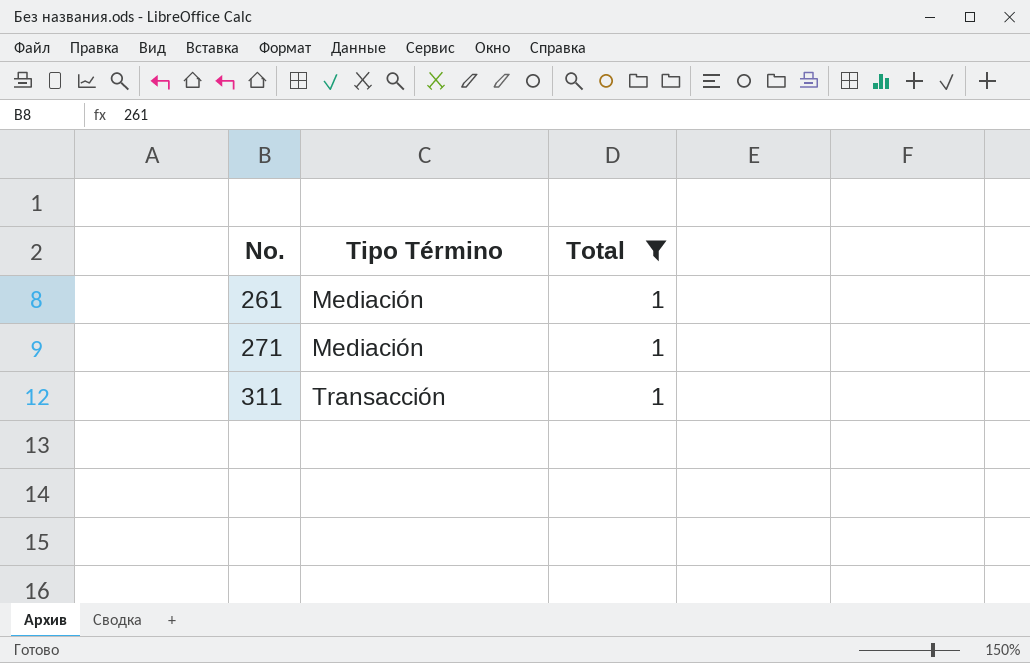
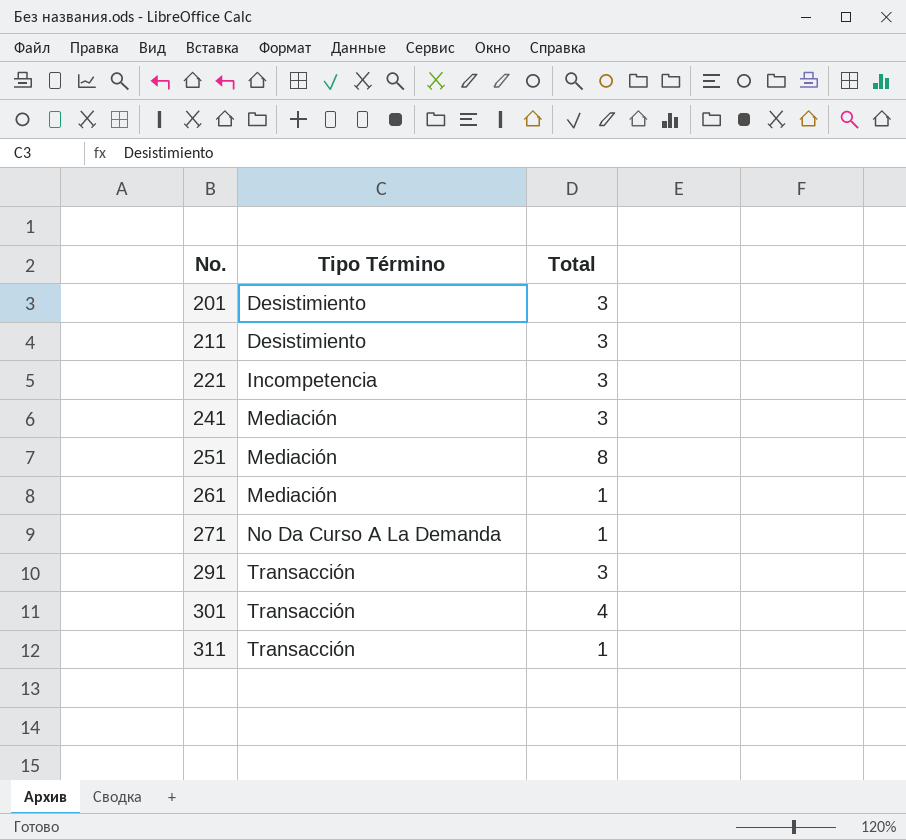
filter: Total = 1 -> none
271 | Tipo Término: Mediación -> No Da Curso A La Demanda

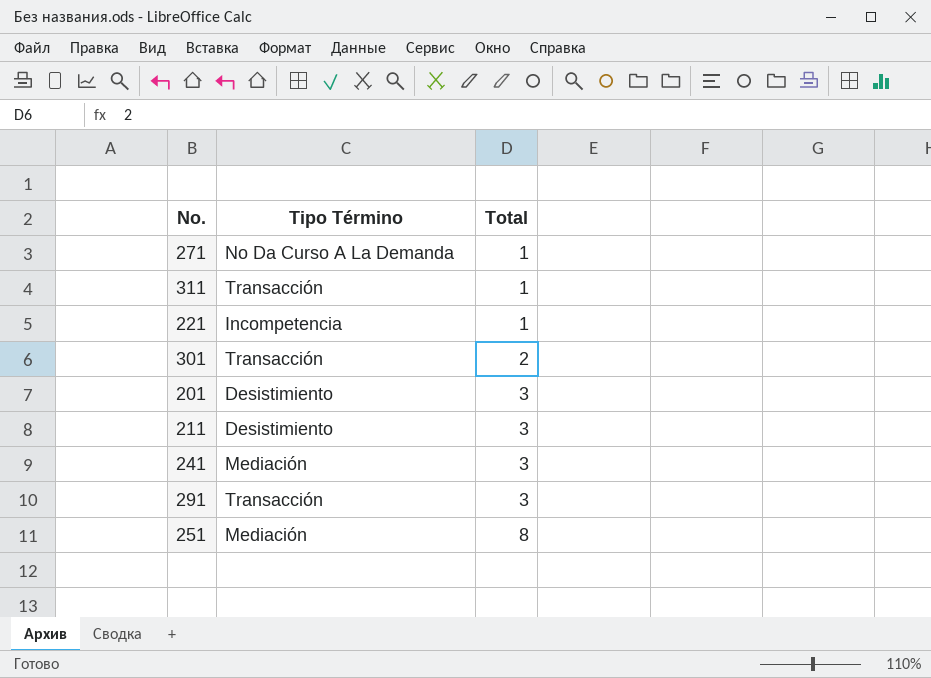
row order: No. ascending -> Total ascending
row 261: Mediación | 1 -> none
221 | Total: 3 -> 1
301 | Total: 4 -> 2

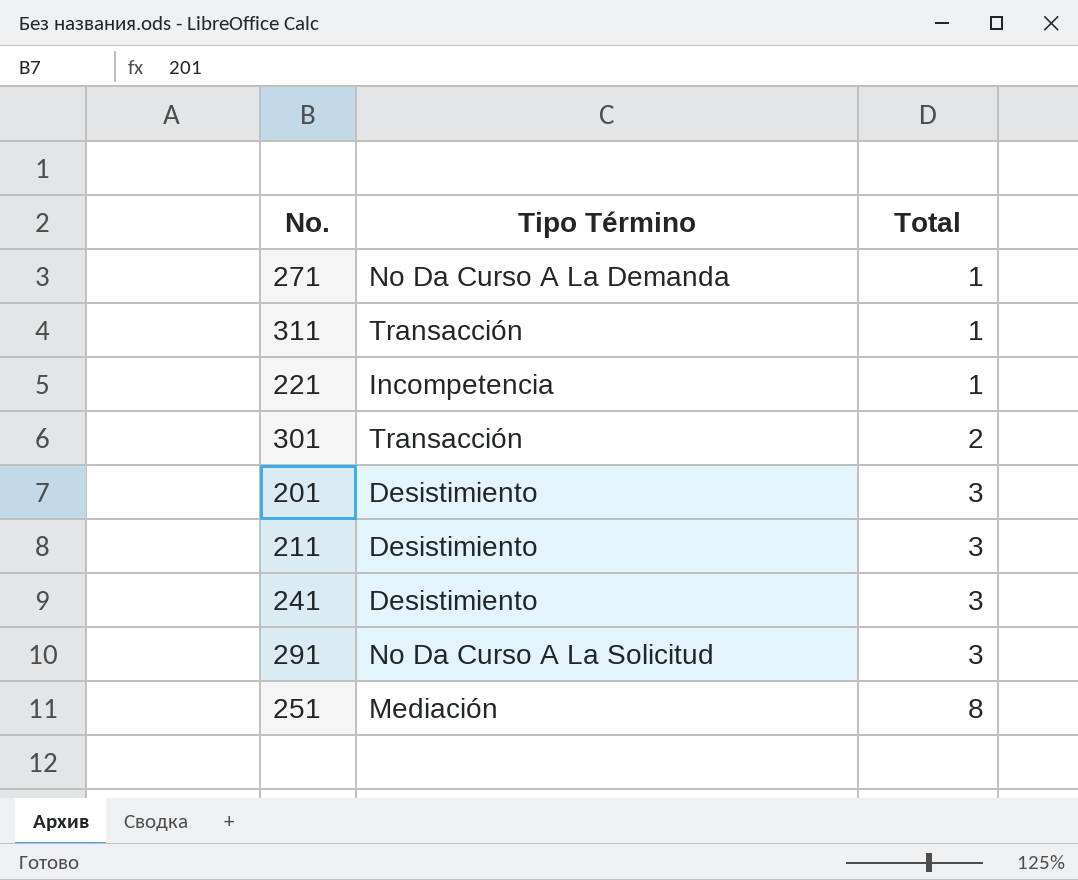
241 | Tipo Término: Mediación -> Desistimiento
291 | Tipo Término: Transacción -> No Da Curso A La Solicitud

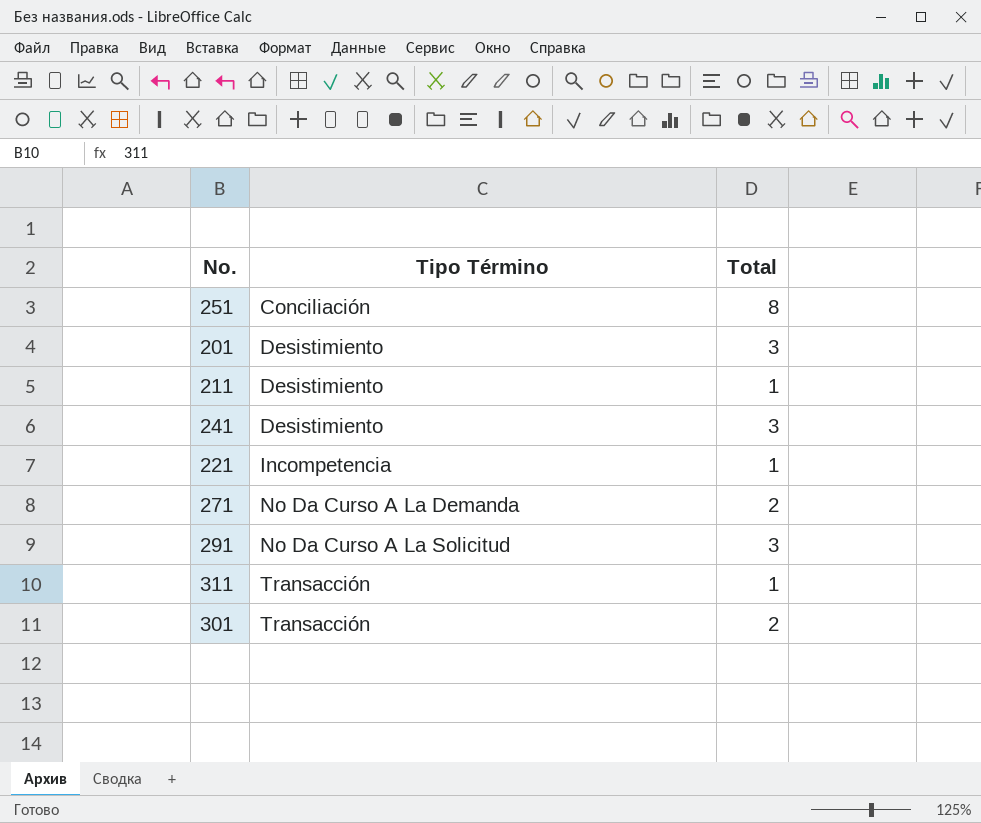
row order: Total ascending -> Tipo Término ascending
251 | Tipo Término: Mediación -> Conciliación
211 | Total: 3 -> 1
271 | Total: 1 -> 2

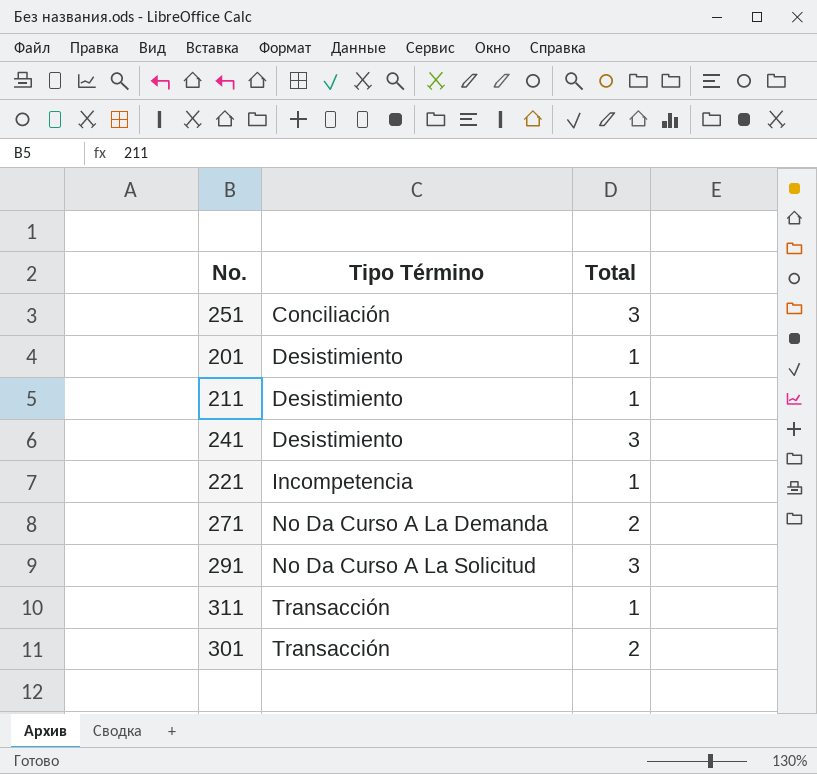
251 | Total: 8 -> 3
201 | Total: 3 -> 1

